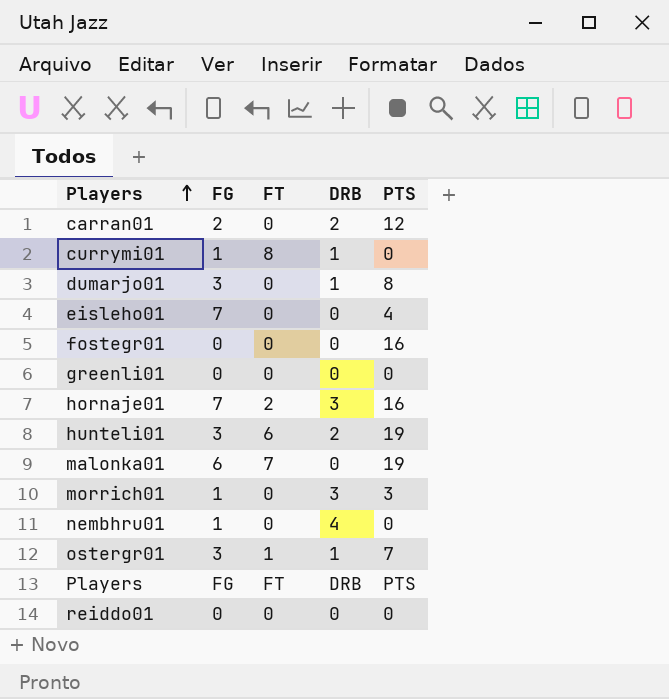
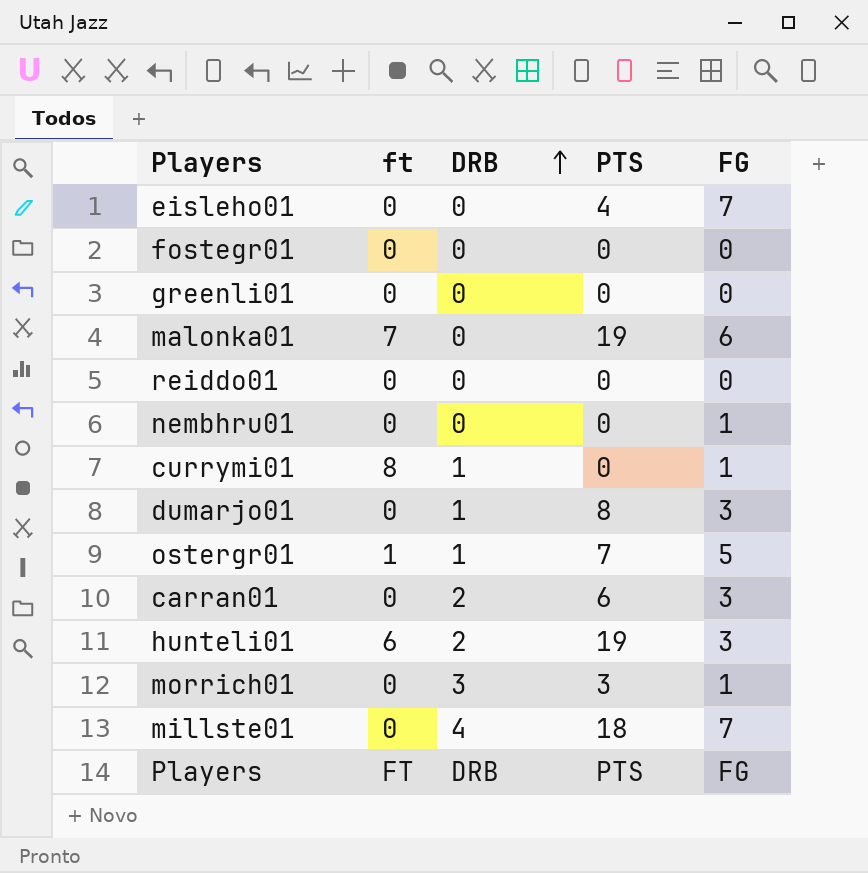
row order: Players ascending -> DRB ascending
column name: FT -> ft
column FG | position: 2 -> 5
row hornaje01: 7 | 2 | 3 | 16 -> none
fostegr01 | PTS: 16 -> 0
nembhru01 | DRB: 4 -> 0
ostergr01 | FG: 3 -> 5
carran01 | PTS: 12 -> 6
carran01 | FG: 2 -> 3
row millste01: none -> 0 | 4 | 18 | 7

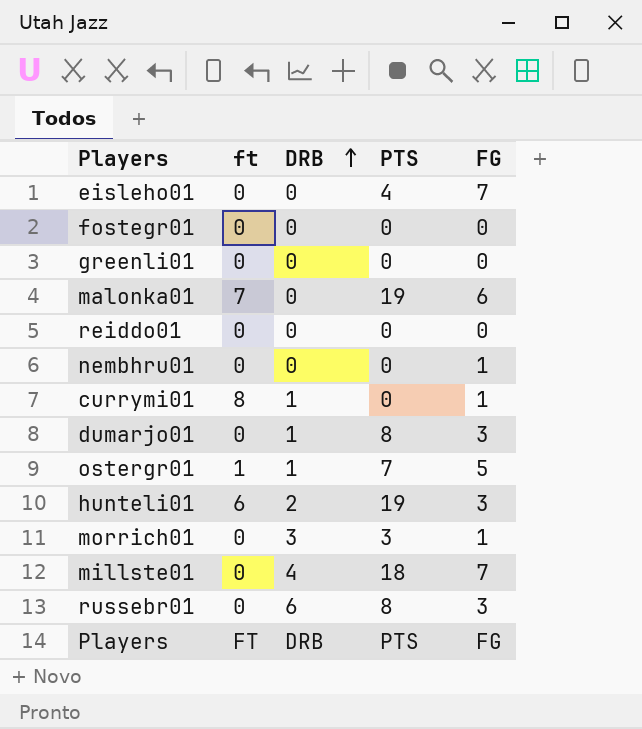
row carran01: 0 | 2 | 6 | 3 -> none
row russebr01: none -> 0 | 6 | 8 | 3

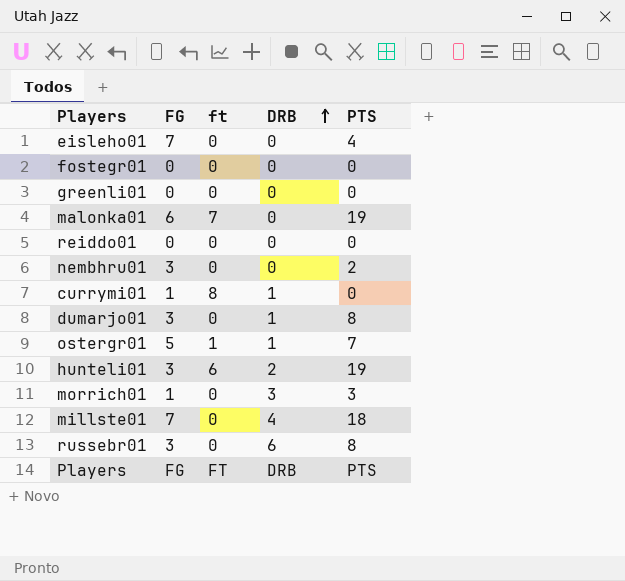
column FG | position: 5 -> 2
nembhru01 | FG: 1 -> 3
nembhru01 | PTS: 0 -> 2

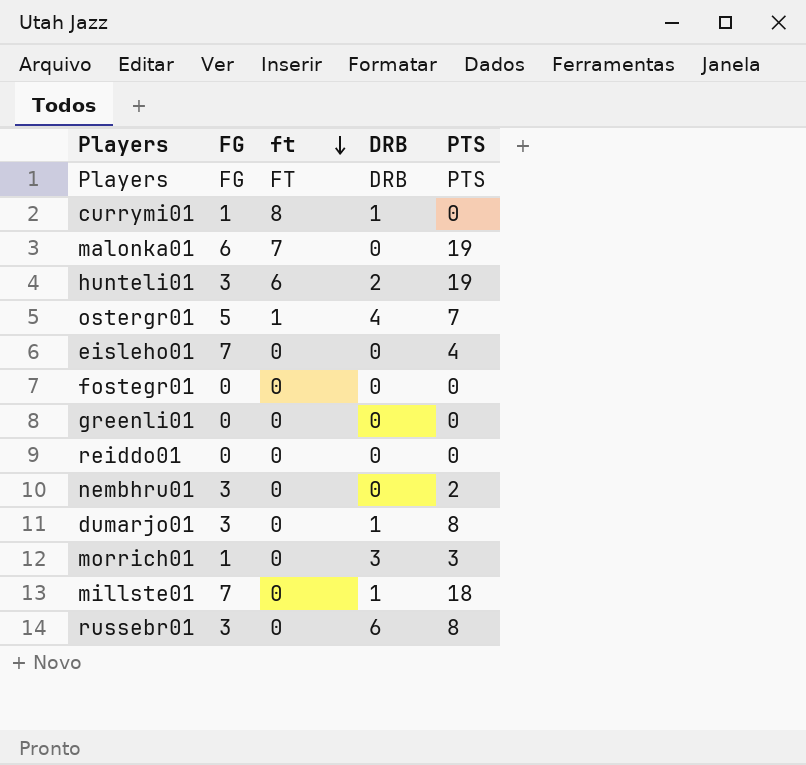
row order: DRB ascending -> ft descending
ostergr01 | DRB: 1 -> 4
millste01 | DRB: 4 -> 1

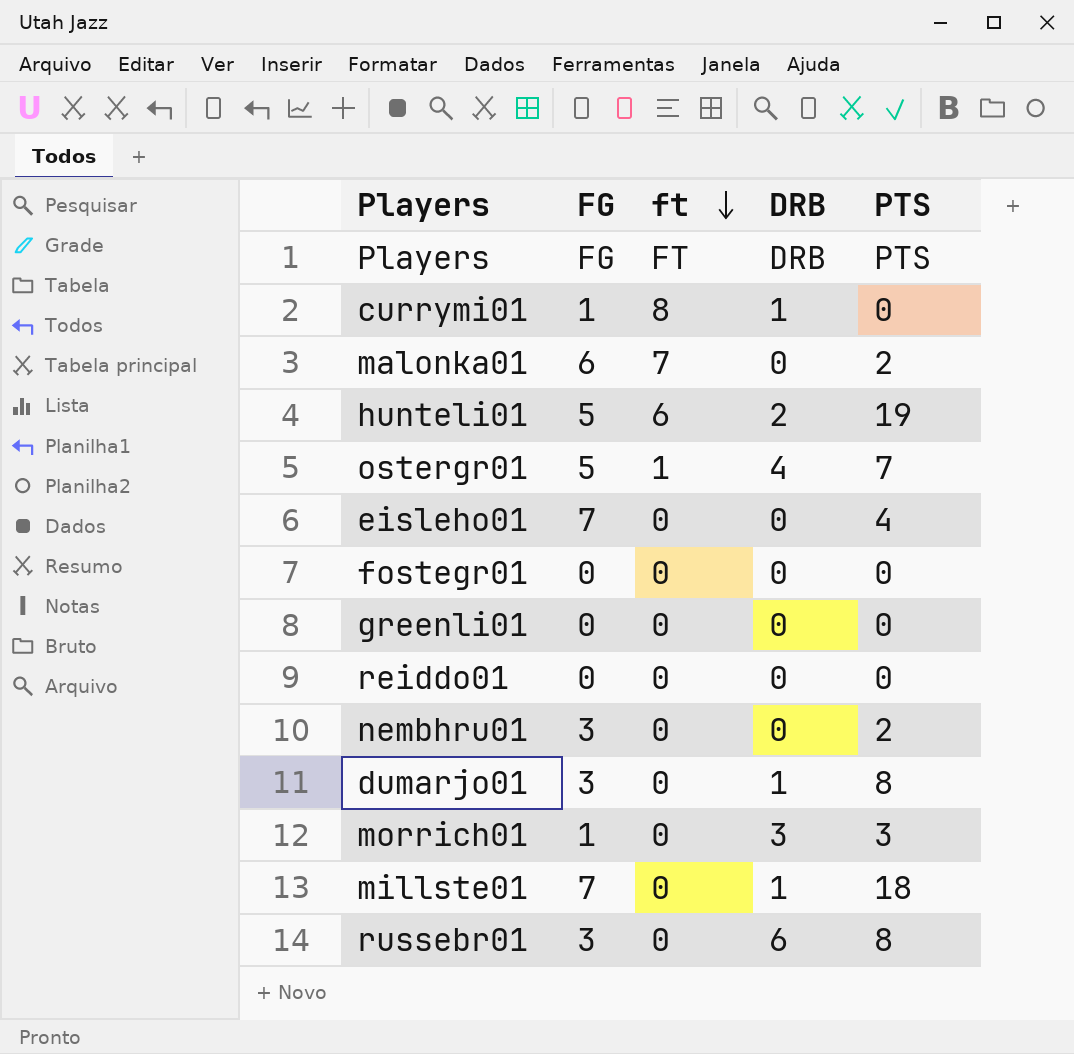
malonka01 | PTS: 19 -> 2
hunteli01 | FG: 3 -> 5

